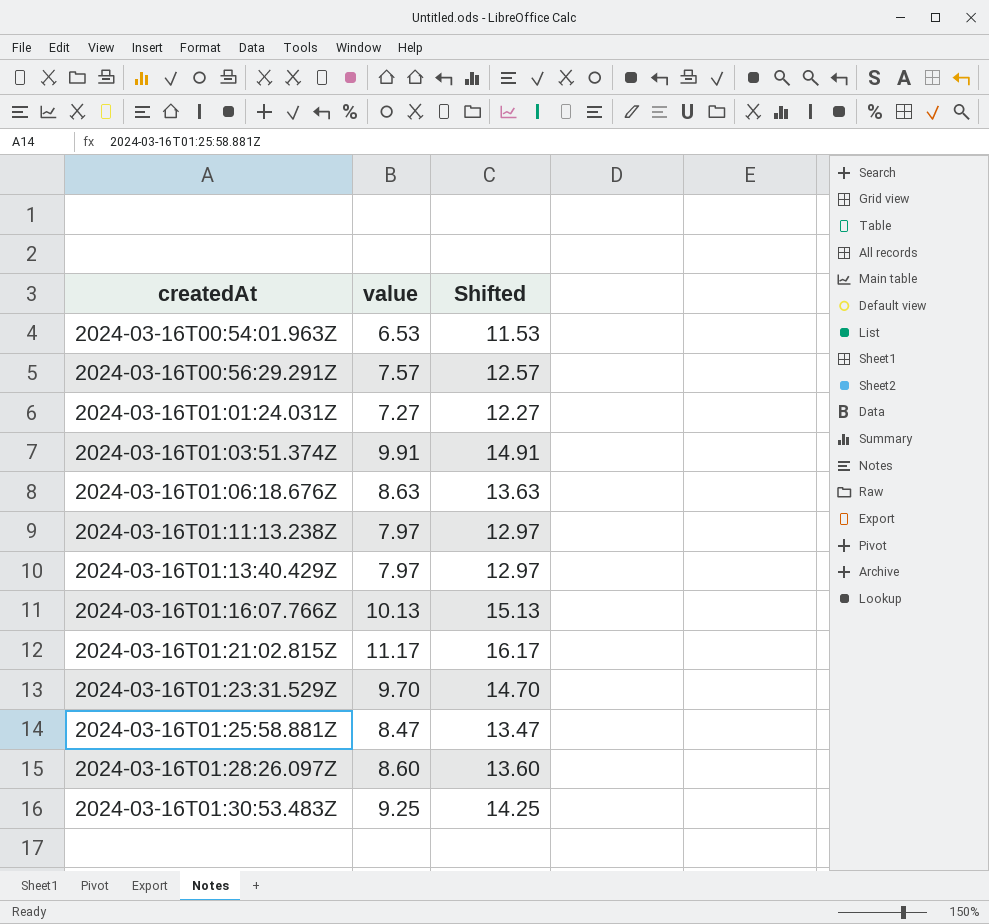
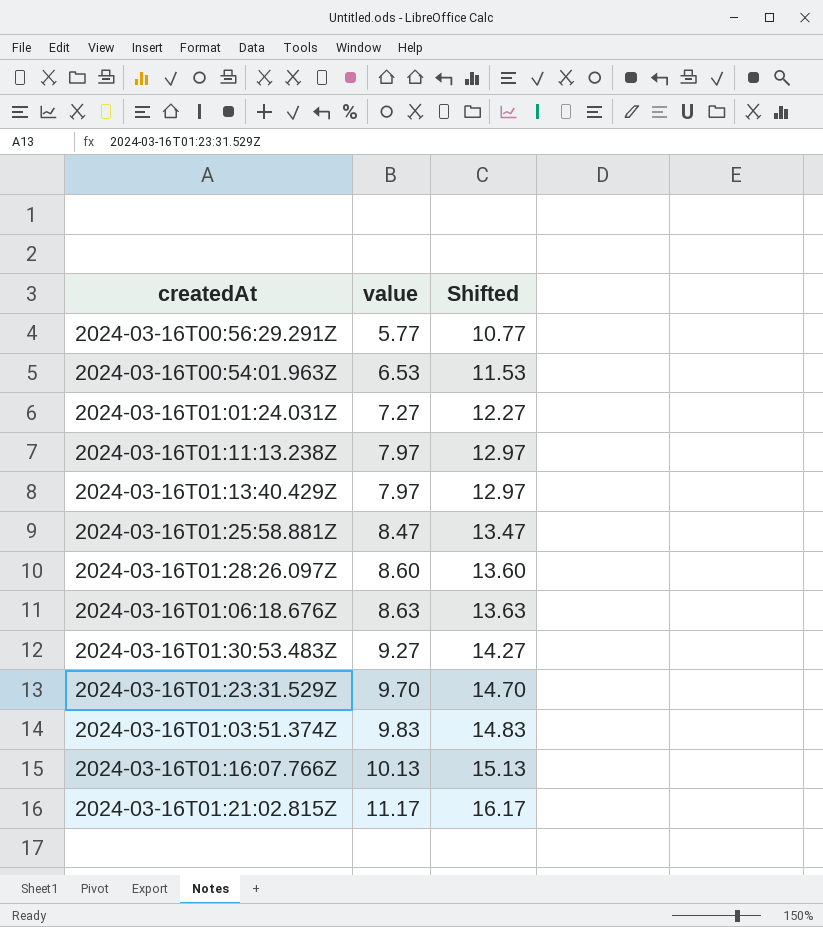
row order: createdAt ascending -> value ascending
2024-03-16T00:56:29.291Z | value: 7.57 -> 5.77
2024-03-16T00:56:29.291Z | Shifted: 12.57 -> 10.77
2024-03-16T01:30:53.483Z | value: 9.25 -> 9.27
2024-03-16T01:30:53.483Z | Shifted: 14.25 -> 14.27
2024-03-16T01:03:51.374Z | value: 9.91 -> 9.83
2024-03-16T01:03:51.374Z | Shifted: 14.91 -> 14.83

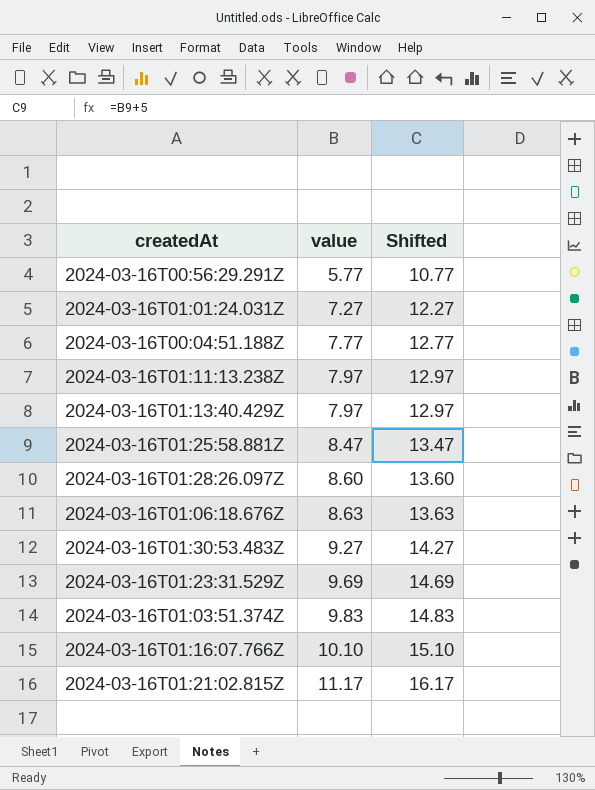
row 2024-03-16T00:54:01.963Z: 6.53 | 11.53 -> none
row 2024-03-16T00:04:51.188Z: none -> 7.77 | 12.77
2024-03-16T01:23:31.529Z | value: 9.70 -> 9.69
2024-03-16T01:23:31.529Z | Shifted: 14.70 -> 14.69
2024-03-16T01:16:07.766Z | value: 10.13 -> 10.10
2024-03-16T01:16:07.766Z | Shifted: 15.13 -> 15.10

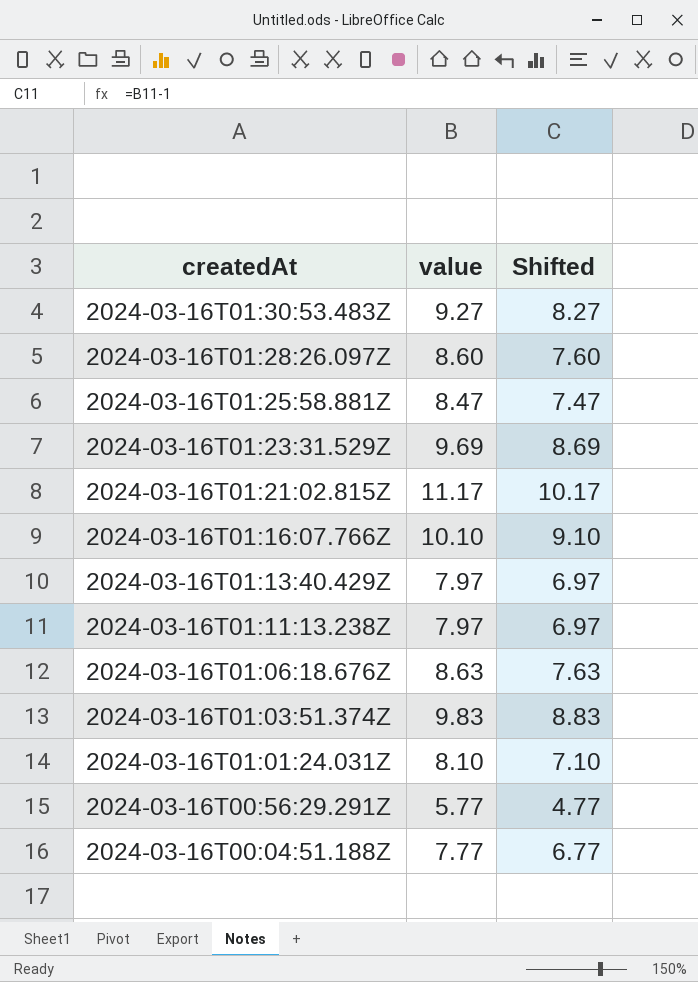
row order: value ascending -> createdAt descending
column Shifted | formula: [value] + 5 -> [value] - 1
2024-03-16T01:01:24.031Z | value: 7.27 -> 8.10

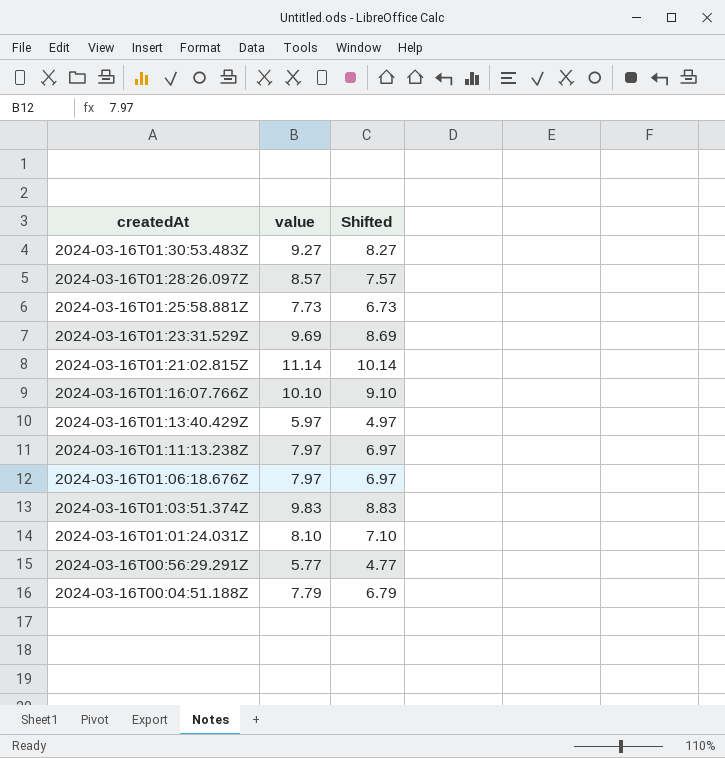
2024-03-16T01:28:26.097Z | value: 8.60 -> 8.57
2024-03-16T01:28:26.097Z | Shifted: 7.60 -> 7.57
2024-03-16T01:25:58.881Z | value: 8.47 -> 7.73
2024-03-16T01:25:58.881Z | Shifted: 7.47 -> 6.73
2024-03-16T01:21:02.815Z | value: 11.17 -> 11.14
2024-03-16T01:21:02.815Z | Shifted: 10.17 -> 10.14
2024-03-16T01:13:40.429Z | value: 7.97 -> 5.97
2024-03-16T01:13:40.429Z | Shifted: 6.97 -> 4.97
2024-03-16T01:06:18.676Z | value: 8.63 -> 7.97
2024-03-16T01:06:18.676Z | Shifted: 7.63 -> 6.97
2024-03-16T00:04:51.188Z | value: 7.77 -> 7.79
2024-03-16T00:04:51.188Z | Shifted: 6.77 -> 6.79

